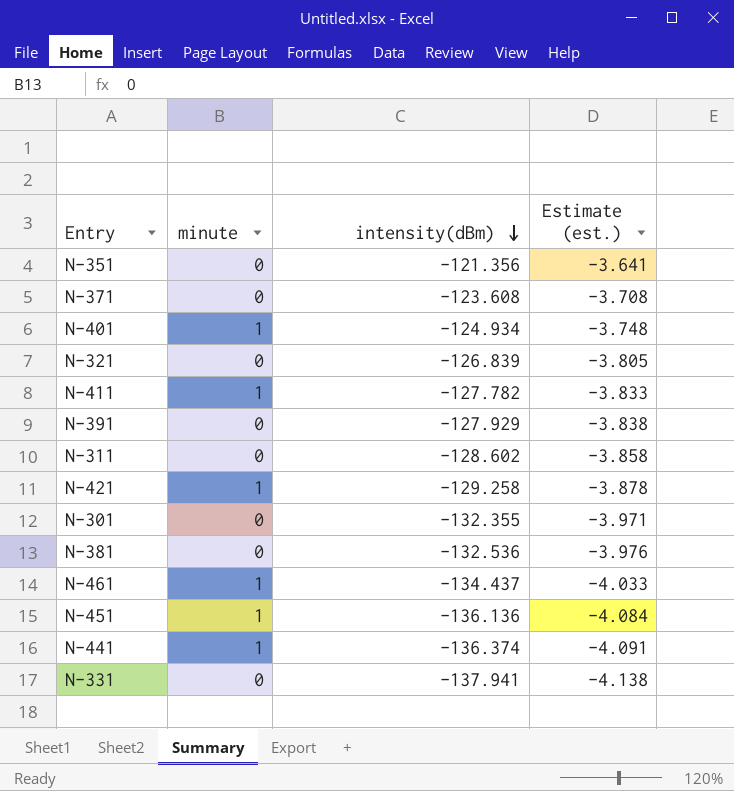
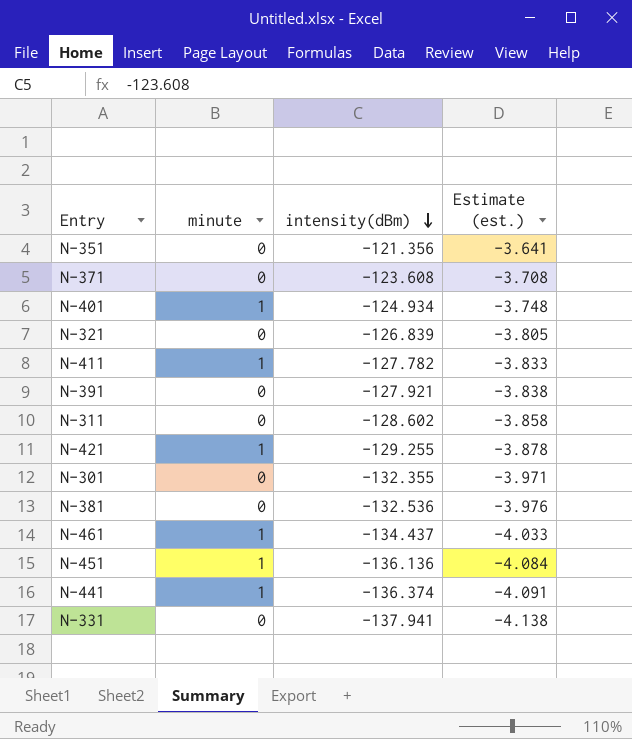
N-391 | intensity(dBm): -127.929 -> -127.921
N-421 | intensity(dBm): -129.258 -> -129.255

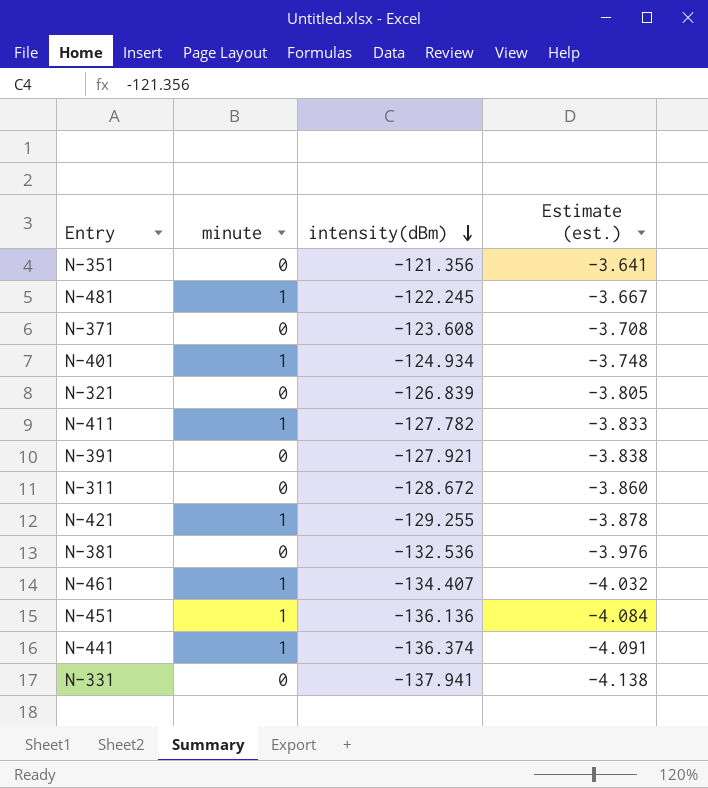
row N-301: 0 | -132.355 | -3.971 -> none
row N-481: none -> 1 | -122.245 | -3.667
N-311 | intensity(dBm): -128.602 -> -128.672
N-311 | Estimate (est.): -3.858 -> -3.860
N-461 | intensity(dBm): -134.437 -> -134.407
N-461 | Estimate (est.): -4.033 -> -4.032

